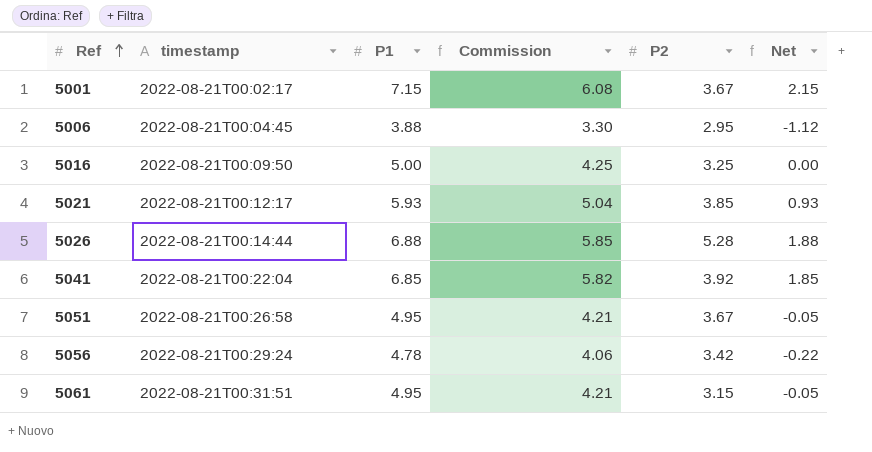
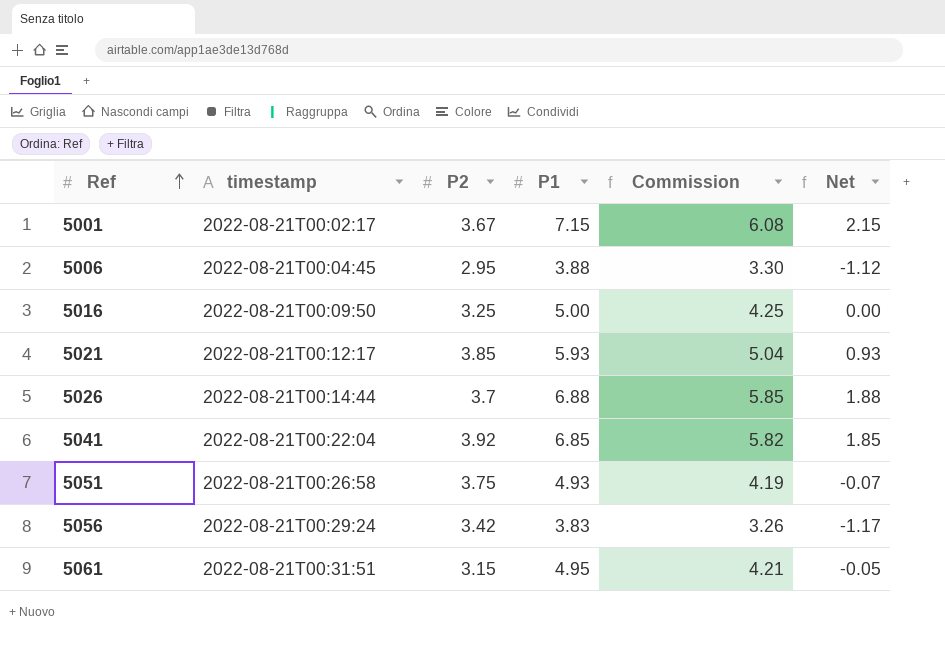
column P2 | position: 5 -> 3
5026 | P2: 5.28 -> 3.7
5051 | P2: 3.67 -> 3.75
5051 | P1: 4.95 -> 4.93
5051 | Commission: 4.21 -> 4.19
5051 | Net: -0.05 -> -0.07
5056 | P1: 4.78 -> 3.83
5056 | Commission: 4.06 -> 3.26
5056 | Net: -0.22 -> -1.17

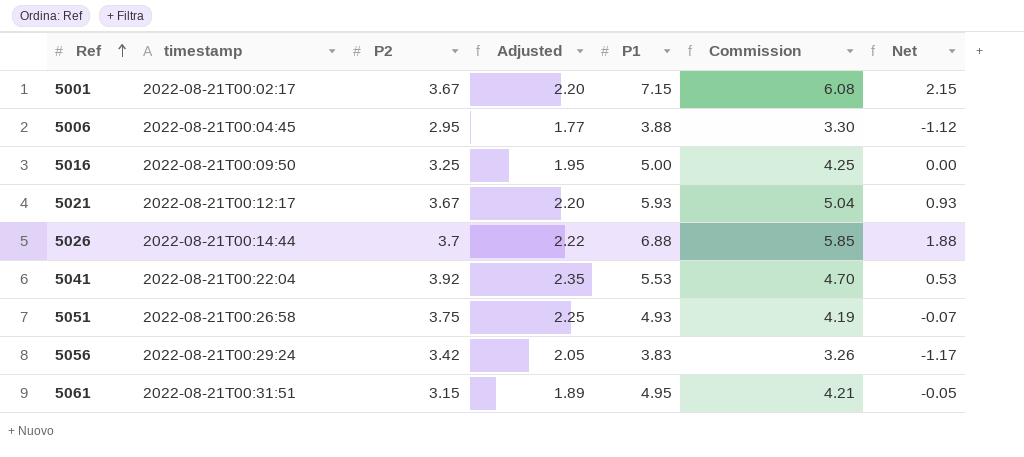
column Adjusted | formula: none -> [P2] * 0.6
5021 | P2: 3.85 -> 3.67
5041 | P1: 6.85 -> 5.53
5041 | Commission: 5.82 -> 4.70
5041 | Net: 1.85 -> 0.53

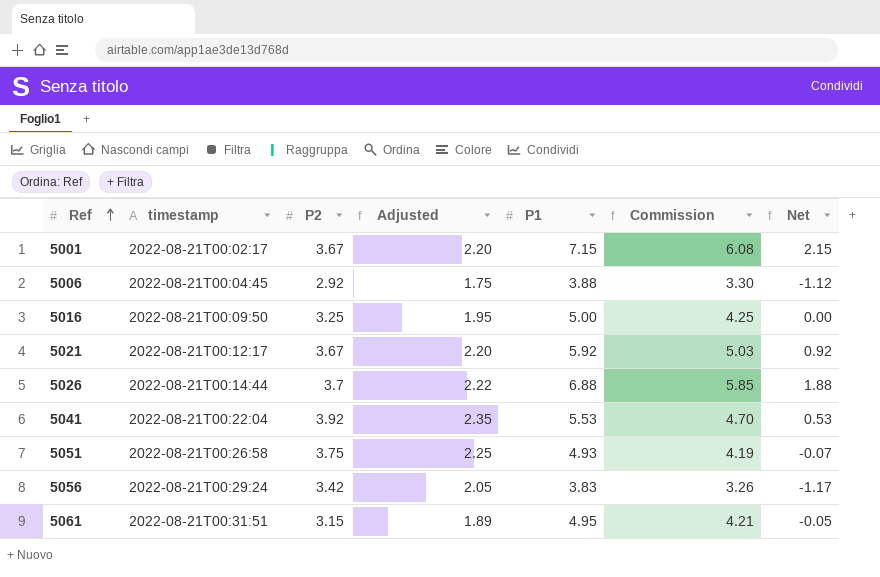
5006 | P2: 2.95 -> 2.92
5006 | Adjusted: 1.77 -> 1.75
5021 | P1: 5.93 -> 5.92
5021 | Commission: 5.04 -> 5.03
5021 | Net: 0.93 -> 0.92

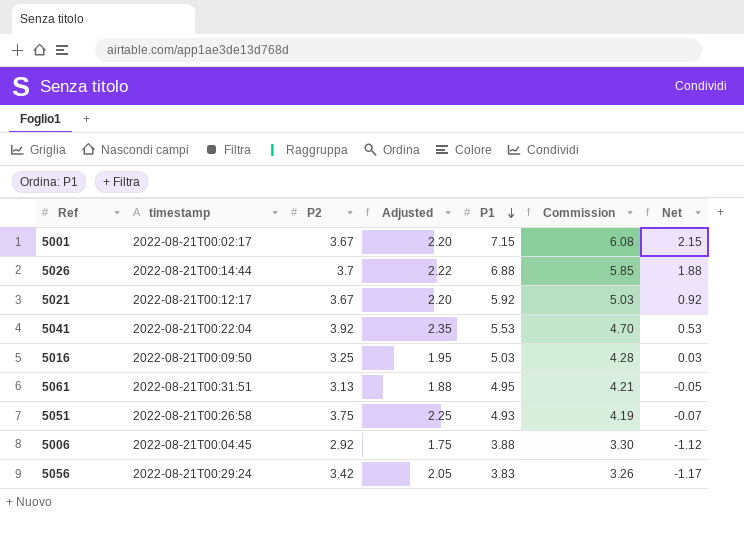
row order: Ref ascending -> P1 descending
5016 | P1: 5.00 -> 5.03
5016 | Commission: 4.25 -> 4.28
5016 | Net: 0.00 -> 0.03
5061 | P2: 3.15 -> 3.13
5061 | Adjusted: 1.89 -> 1.88

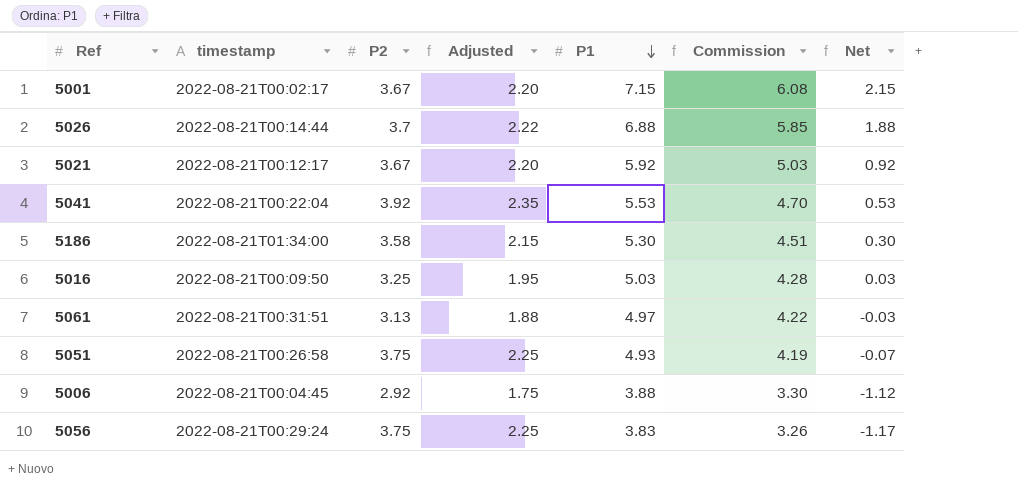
row 5186: none -> 2022-08-21T01:34:00 | 3.58 | 2.15 | 5.30 | 4.51 | 0.30
5061 | P1: 4.95 -> 4.97
5061 | Commission: 4.21 -> 4.22
5061 | Net: -0.05 -> -0.03
5056 | P2: 3.42 -> 3.75
5056 | Adjusted: 2.05 -> 2.25

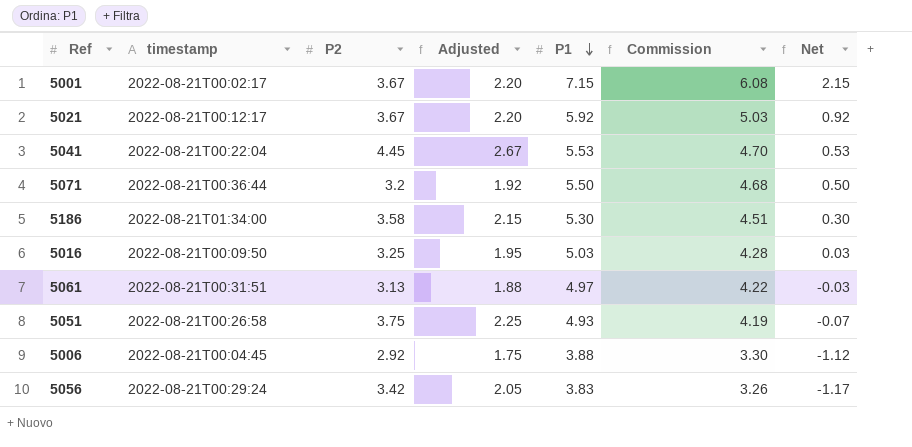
row 5026: 2022-08-21T00:14:44 | 3.7 | 2.22 | 6.88 | 5.85 | 1.88 -> none
5041 | P2: 3.92 -> 4.45
5041 | Adjusted: 2.35 -> 2.67
row 5071: none -> 2022-08-21T00:36:44 | 3.2 | 1.92 | 5.50 | 4.68 | 0.50
5056 | P2: 3.75 -> 3.42
5056 | Adjusted: 2.25 -> 2.05

